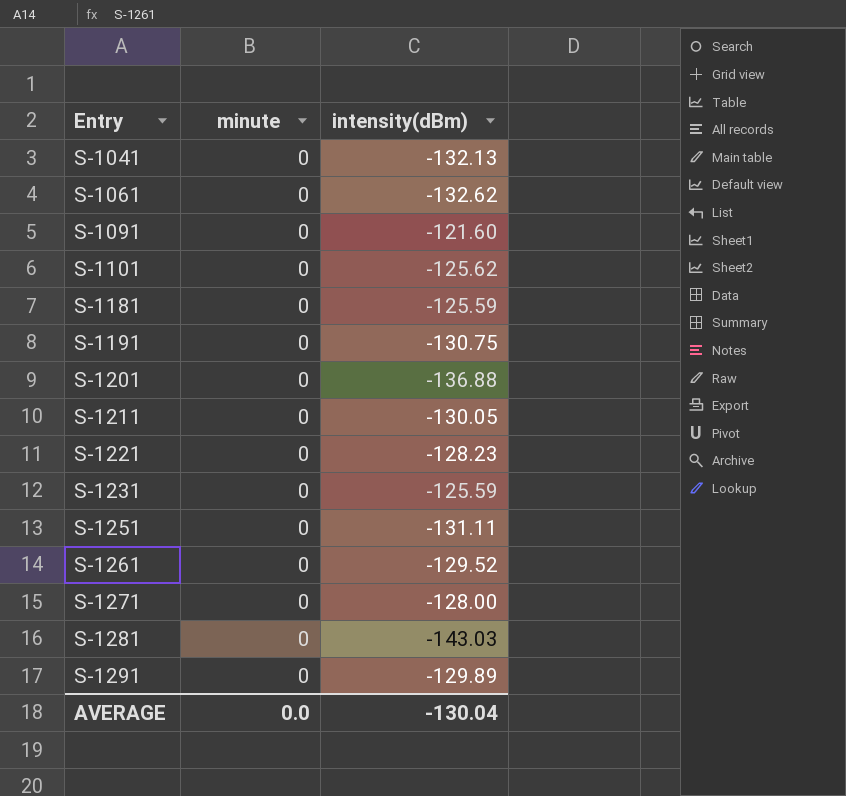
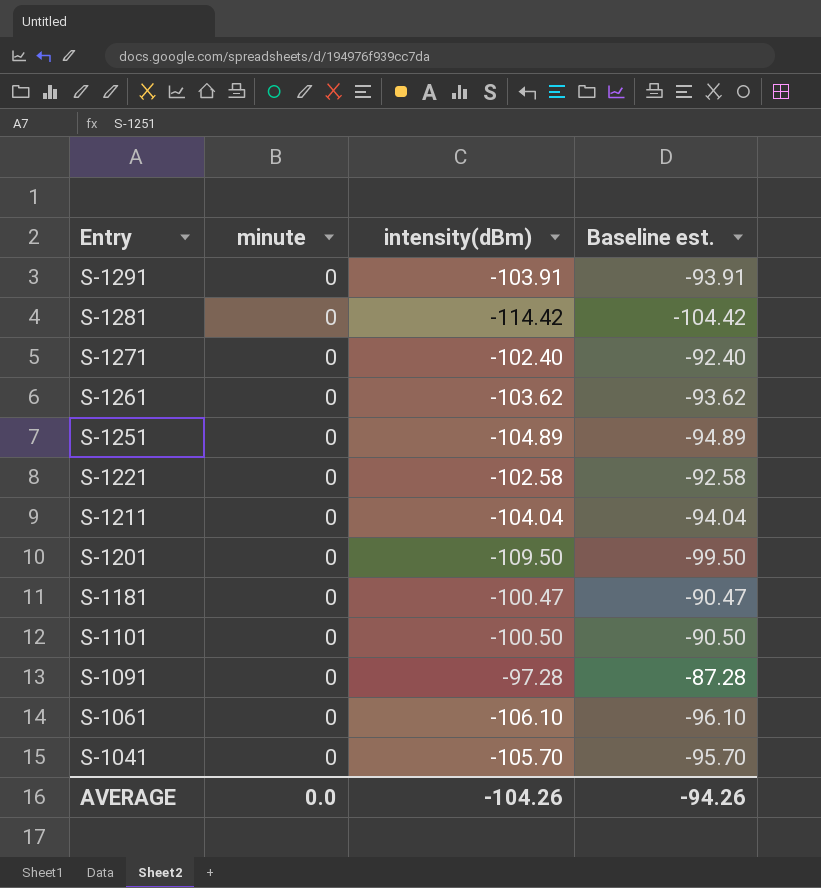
row order: Entry ascending -> Entry descending
column Baseline est. | formula: none -> [intensity(dBm)] + 10
row S-1191: 0 | -130.75 -> none
row S-1231: 0 | -125.59 -> none
S-1291 | intensity(dBm): -129.89 -> -103.91
S-1281 | intensity(dBm): -143.03 -> -114.42
S-1271 | intensity(dBm): -128.00 -> -102.40
S-1261 | intensity(dBm): -129.52 -> -103.62
S-1251 | intensity(dBm): -131.11 -> -104.89
S-1221 | intensity(dBm): -128.23 -> -102.58
S-1211 | intensity(dBm): -130.05 -> -104.04
S-1201 | intensity(dBm): -136.88 -> -109.50
S-1181 | intensity(dBm): -125.59 -> -100.47
S-1101 | intensity(dBm): -125.62 -> -100.50
S-1091 | intensity(dBm): -121.60 -> -97.28
S-1061 | intensity(dBm): -132.62 -> -106.10
S-1041 | intensity(dBm): -132.13 -> -105.70
AVERAGE | intensity(dBm): -130.04 -> -104.26

